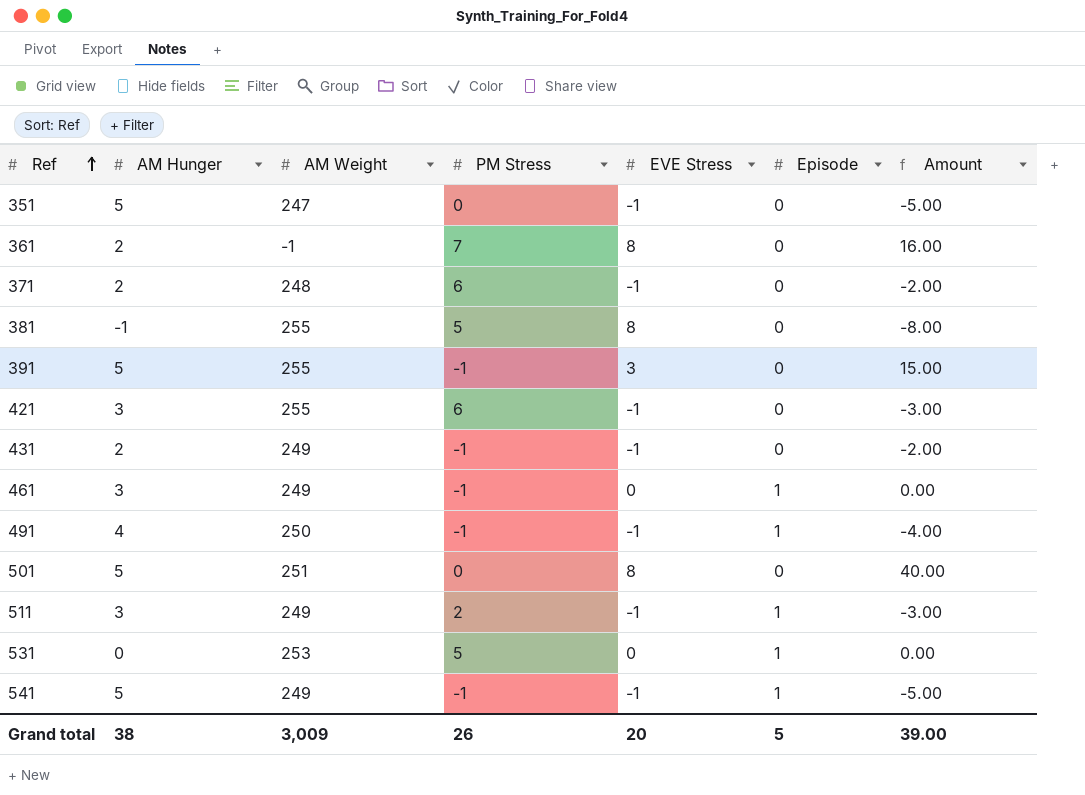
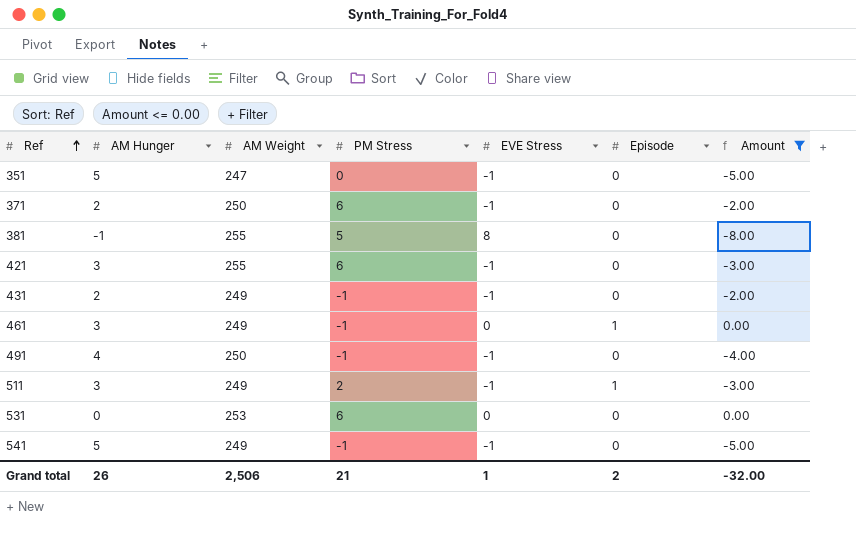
filter: none -> Amount <= 0.00
371 | AM Weight: 248 -> 250
491 | Episode: 1 -> 0
531 | PM Stress: 5 -> 6
531 | Episode: 1 -> 0
541 | Episode: 1 -> 0
Grand total | AM Hunger: 38 -> 26
Grand total | AM Weight: 3,009 -> 2,506
Grand total | PM Stress: 26 -> 21
Grand total | EVE Stress: 20 -> 1
Grand total | Episode: 5 -> 2
Grand total | Amount: 39.00 -> -32.00

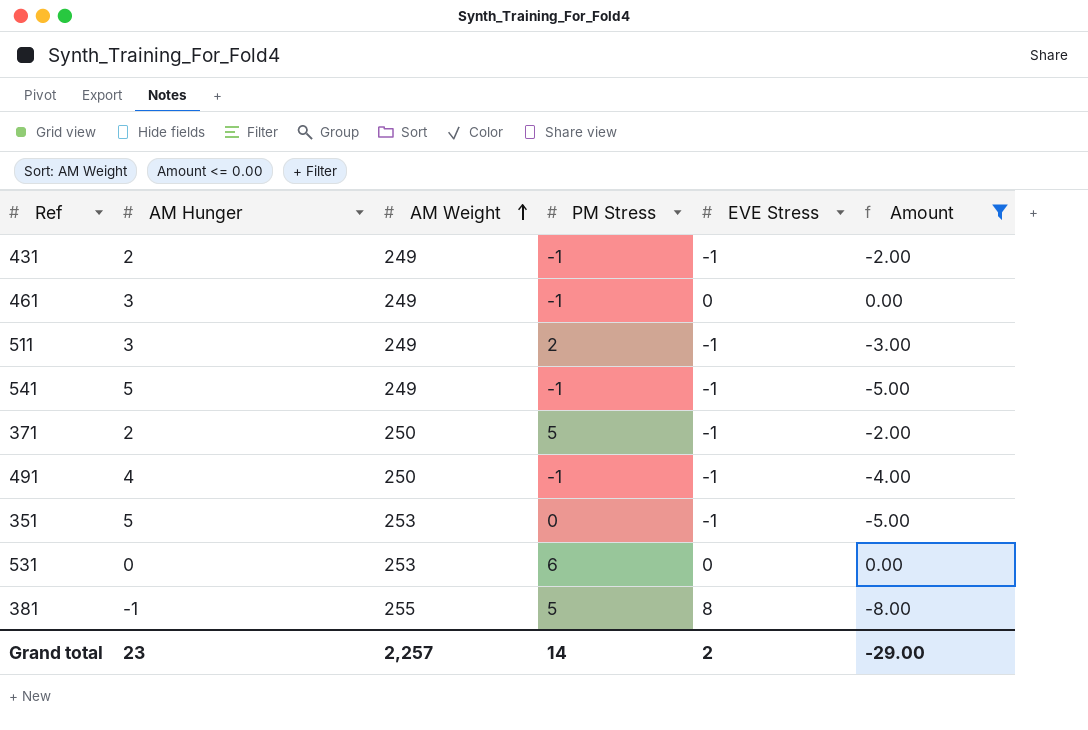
row order: Ref ascending -> AM Weight ascending
column Episode | position: 6 -> none
row 421: 3 | 255 | 6 | -1 | 0 | -3.00 -> none
371 | PM Stress: 6 -> 5
351 | AM Weight: 247 -> 253
Grand total | AM Hunger: 26 -> 23
Grand total | AM Weight: 2,506 -> 2,257
Grand total | PM Stress: 21 -> 14
Grand total | EVE Stress: 1 -> 2
Grand total | Amount: -32.00 -> -29.00

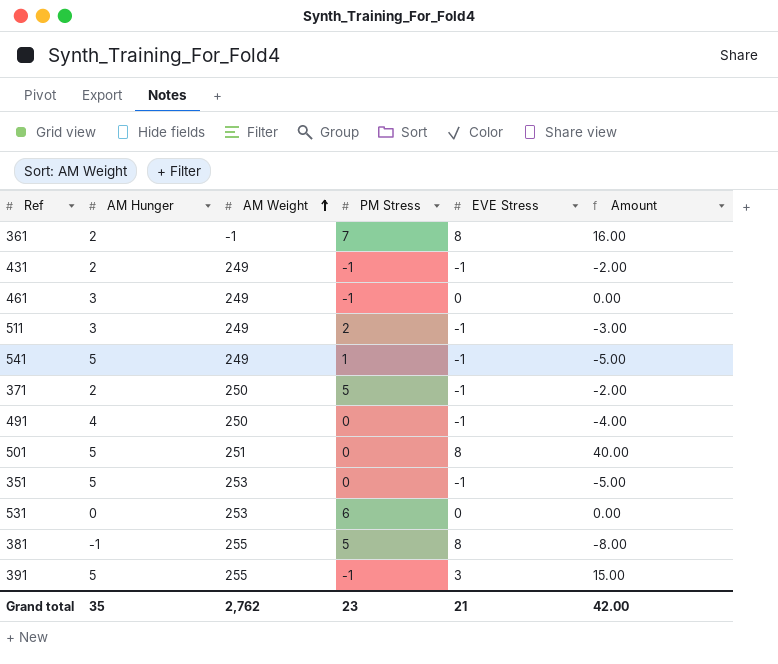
filter: Amount <= 0.00 -> none
541 | PM Stress: -1 -> 1
491 | PM Stress: -1 -> 0
Grand total | AM Hunger: 23 -> 35
Grand total | AM Weight: 2,257 -> 2,762
Grand total | PM Stress: 14 -> 23
Grand total | EVE Stress: 2 -> 21
Grand total | Amount: -29.00 -> 42.00

